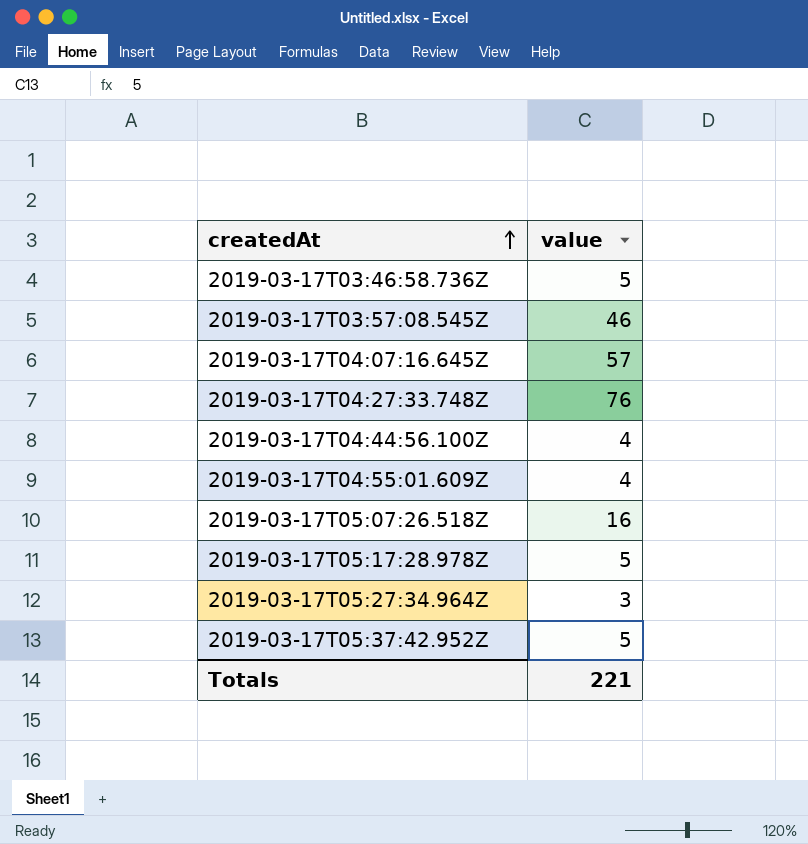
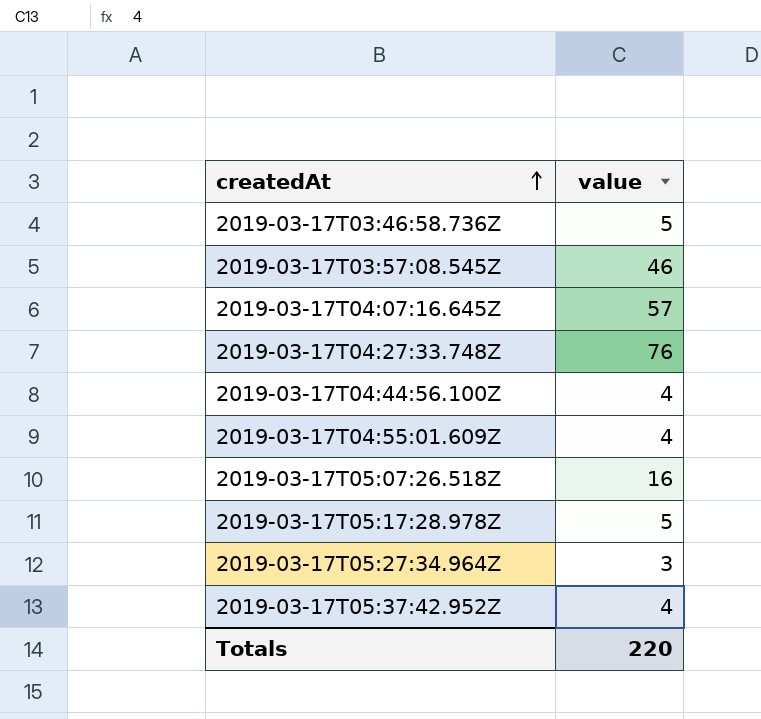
2019-03-17T05:37:42.952Z | value: 5 -> 4
Totals | value: 221 -> 220

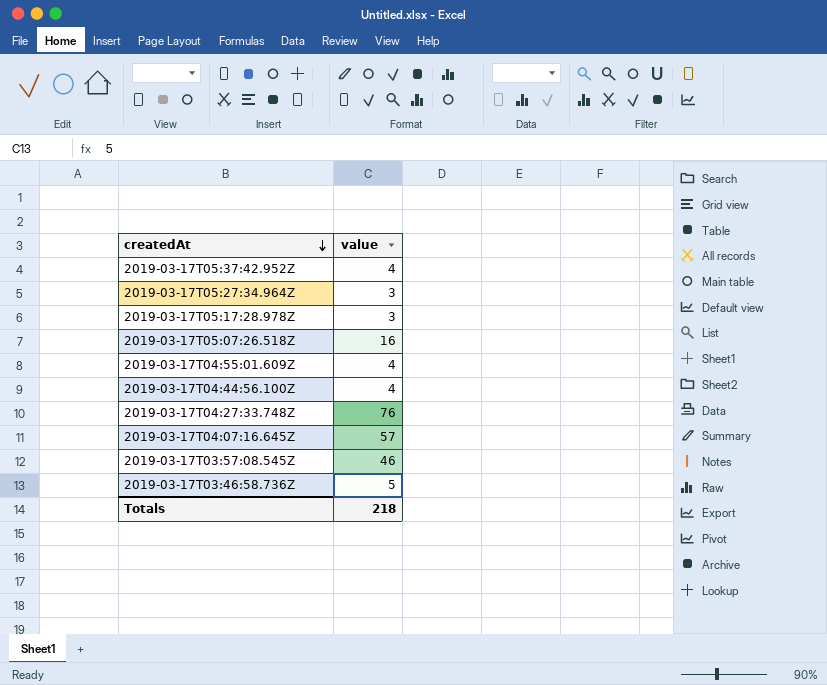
row order: createdAt ascending -> createdAt descending
2019-03-17T05:17:28.978Z | value: 5 -> 3
Totals | value: 220 -> 218

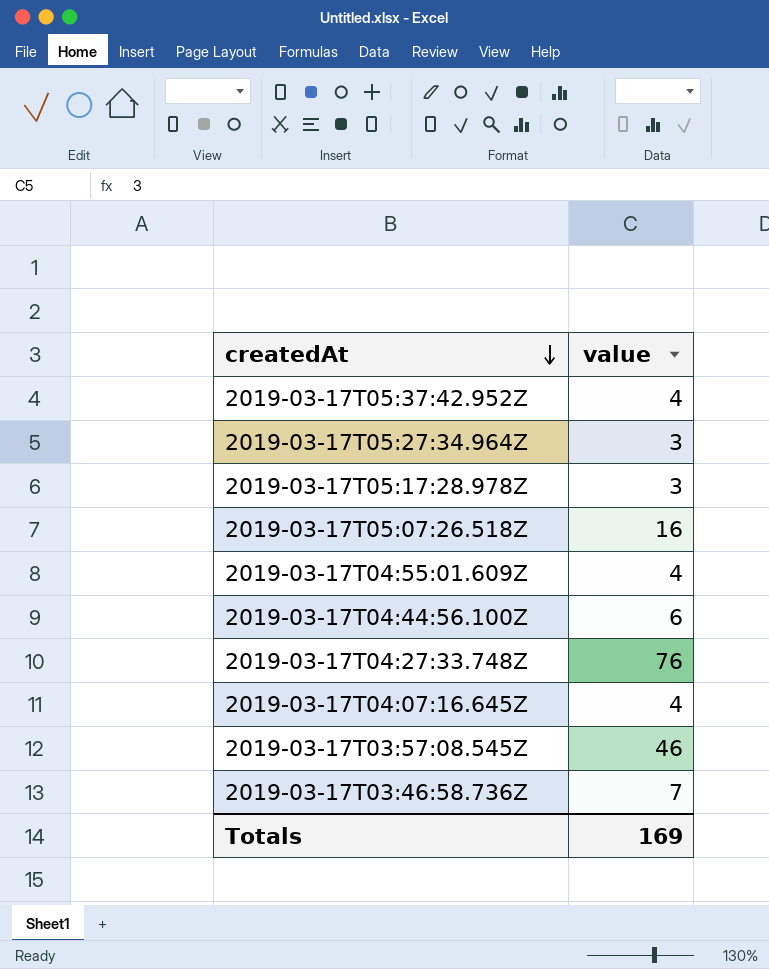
2019-03-17T04:44:56.100Z | value: 4 -> 6
2019-03-17T04:07:16.645Z | value: 57 -> 4
2019-03-17T03:46:58.736Z | value: 5 -> 7
Totals | value: 218 -> 169

